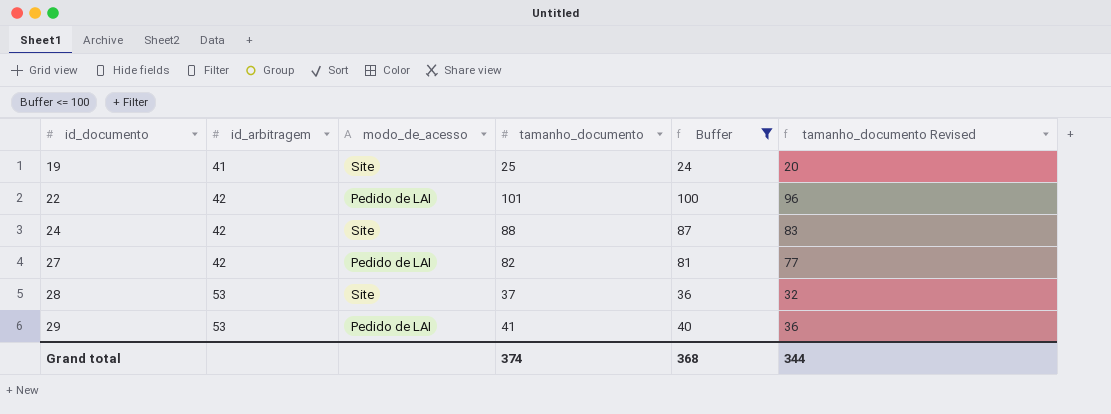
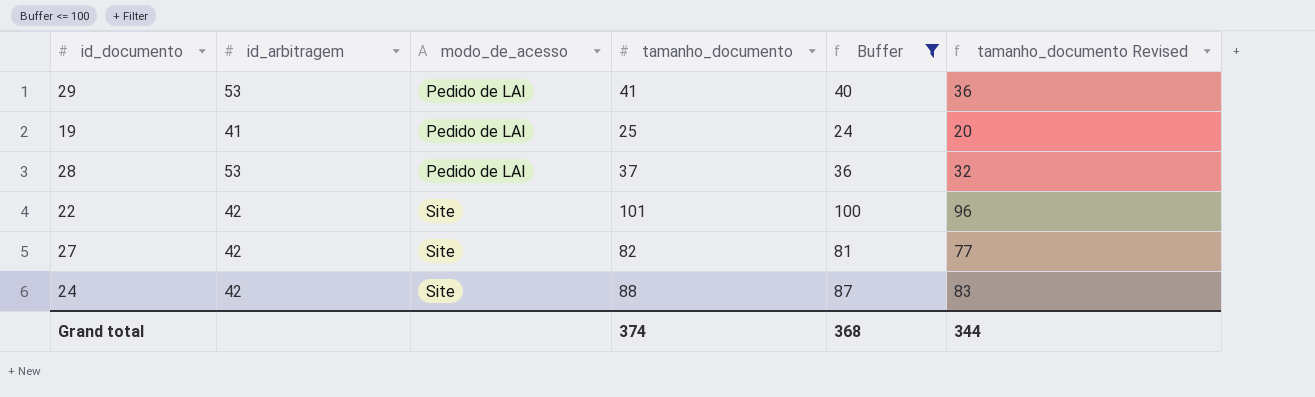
row order: id_documento ascending -> modo_de_acesso ascending
19 | modo_de_acesso: Site -> Pedido de LAI
28 | modo_de_acesso: Site -> Pedido de LAI
22 | modo_de_acesso: Pedido de LAI -> Site
27 | modo_de_acesso: Pedido de LAI -> Site

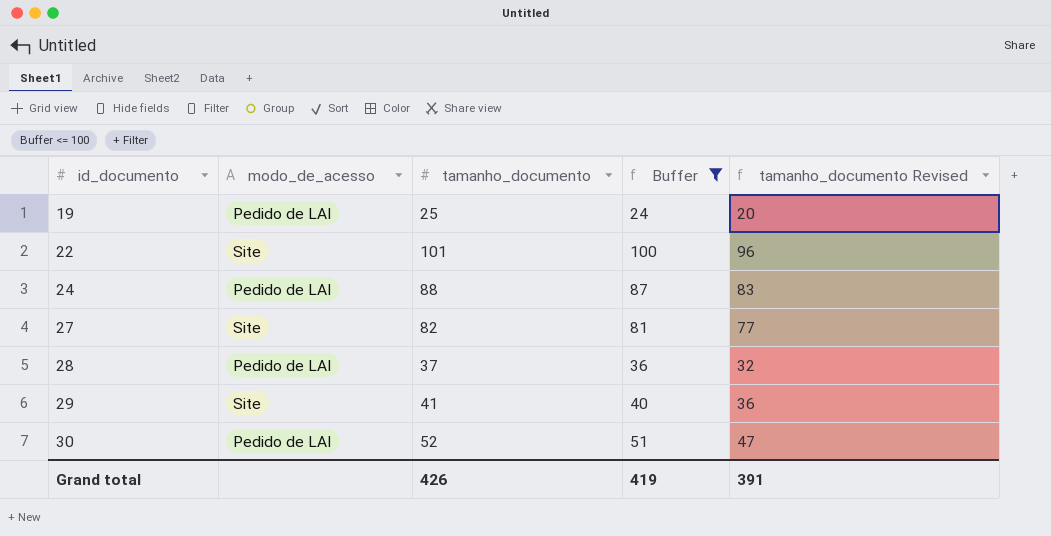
row order: modo_de_acesso ascending -> id_documento ascending
column id_arbitragem | position: 2 -> none
24 | modo_de_acesso: Site -> Pedido de LAI
29 | modo_de_acesso: Pedido de LAI -> Site
row 30: none -> Pedido de LAI | 52 | 51 | 47
Grand total | tamanho_documento: 374 -> 426
Grand total | Buffer: 368 -> 419
Grand total | tamanho_documento Revised: 344 -> 391

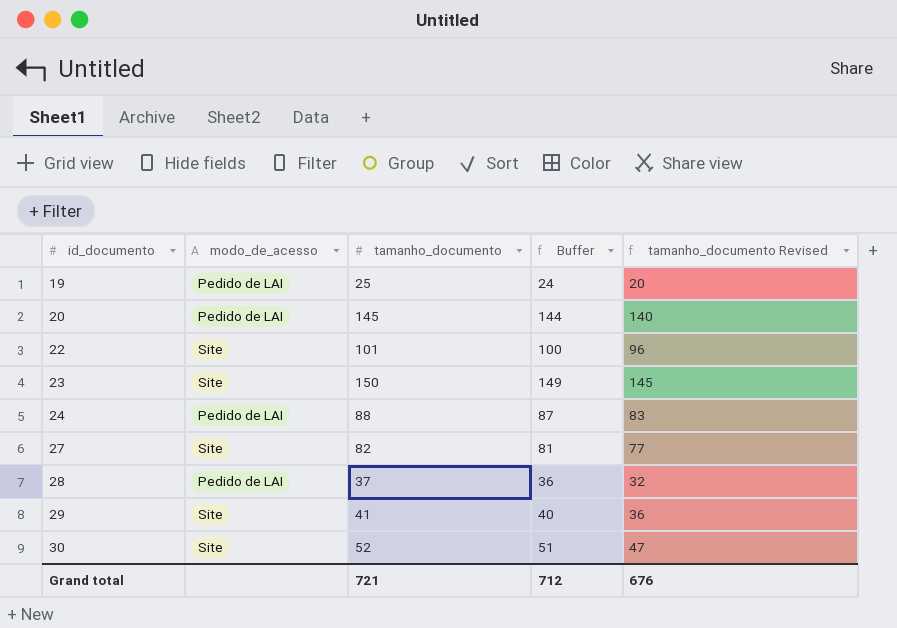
filter: Buffer <= 100 -> none
30 | modo_de_acesso: Pedido de LAI -> Site
Grand total | tamanho_documento: 426 -> 721
Grand total | Buffer: 419 -> 712
Grand total | tamanho_documento Revised: 391 -> 676

